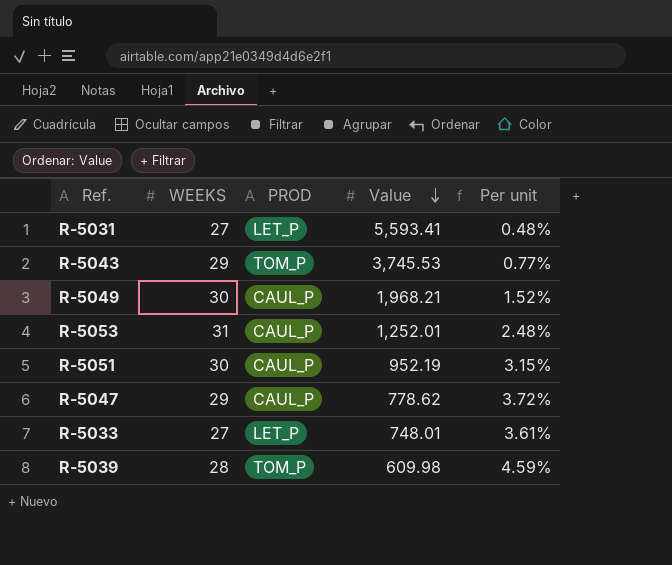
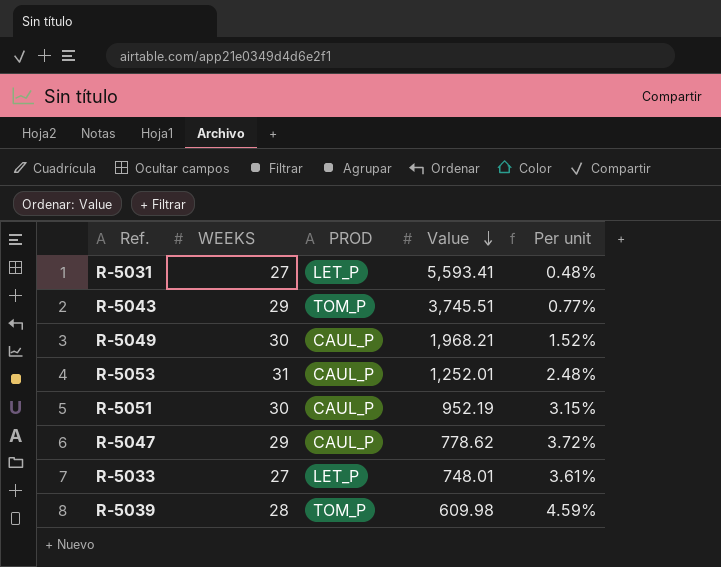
R-5043 | Value: 3,745.53 -> 3,745.51

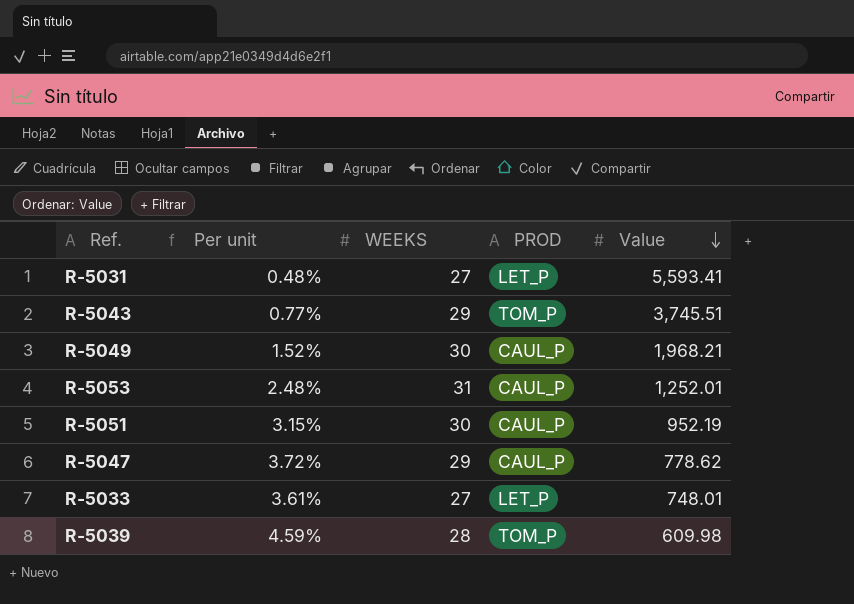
column Per unit | position: 5 -> 2

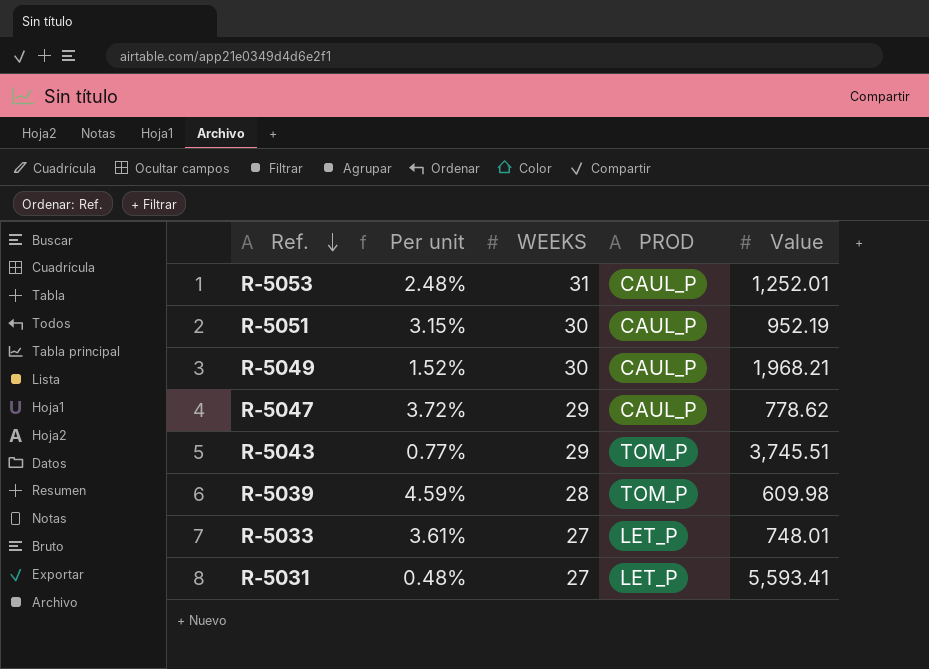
row order: Value descending -> Ref. descending

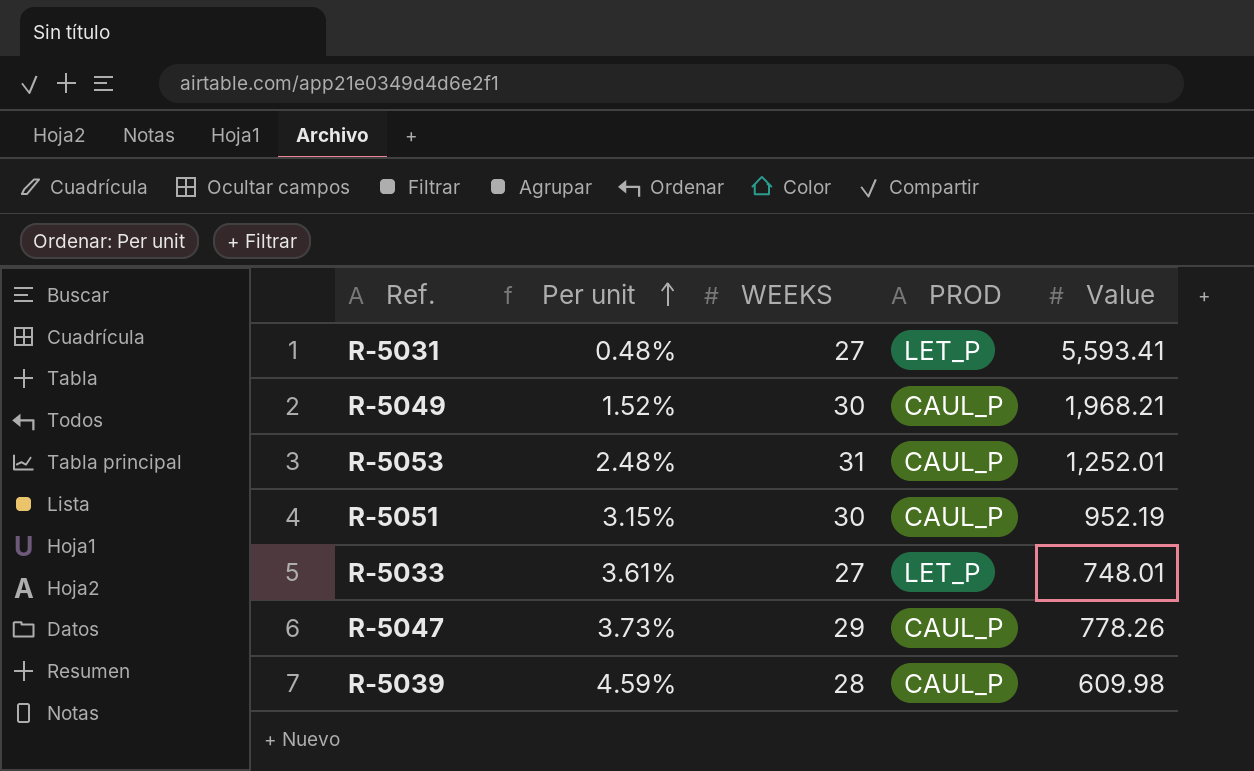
row order: Ref. descending -> Per unit ascending
row R-5043: 0.77% | 29 | TOM_P | 3,745.51 -> none
R-5047 | Per unit: 3.72% -> 3.73%
R-5047 | Value: 778.62 -> 778.26
R-5039 | PROD: TOM_P -> CAUL_P

